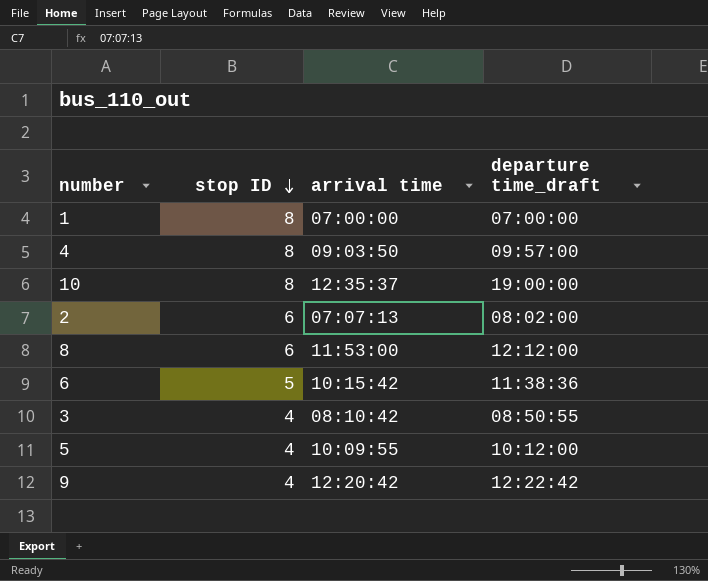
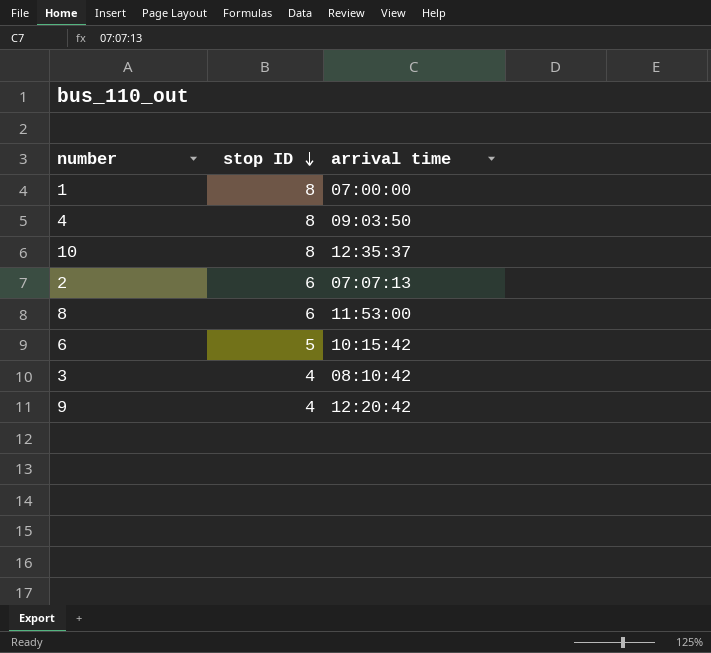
column departure time_draft | position: 4 -> none
row 5: 4 | 10:09:55 | 10:12:00 -> none

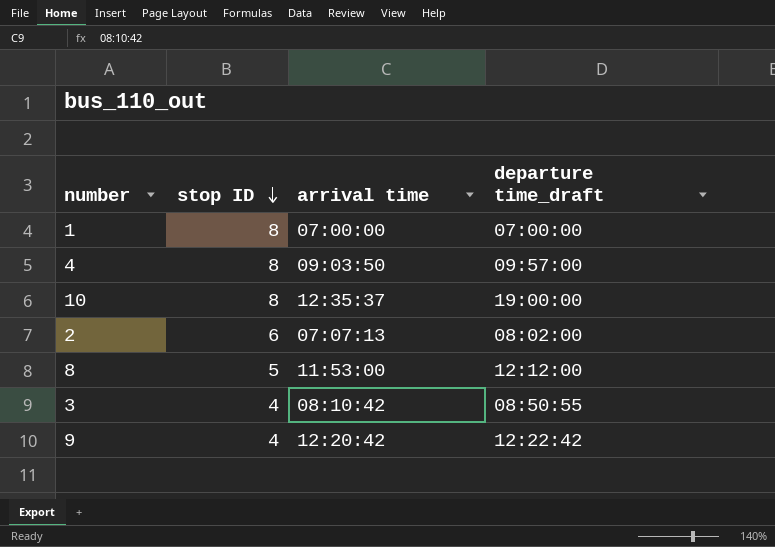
column departure time_draft | position: none -> 4
row 6: 5 | 10:15:42 -> none
8 | stop ID: 6 -> 5

